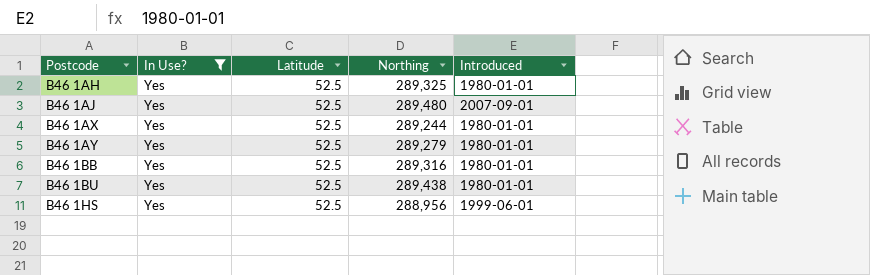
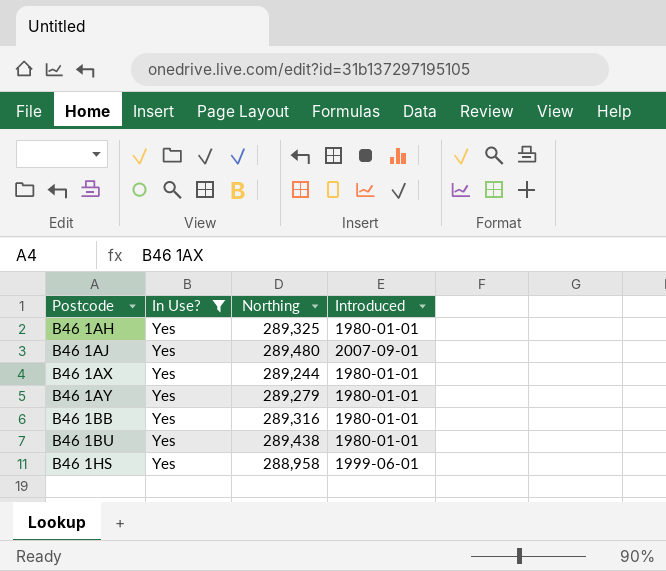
column Latitude | position: 3 -> none
B46 1HS | Northing: 288,956 -> 288,958

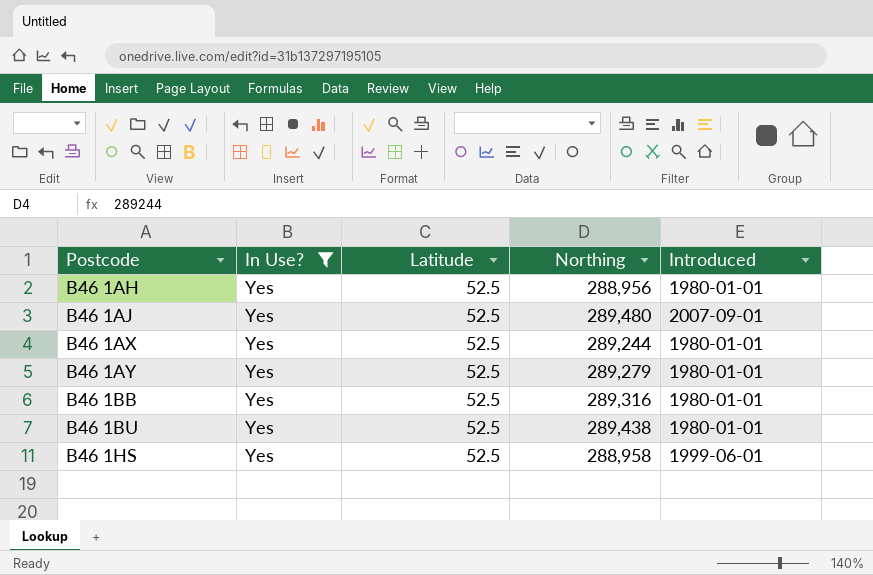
column Latitude | position: none -> 3
B46 1AH | Northing: 289,325 -> 288,956

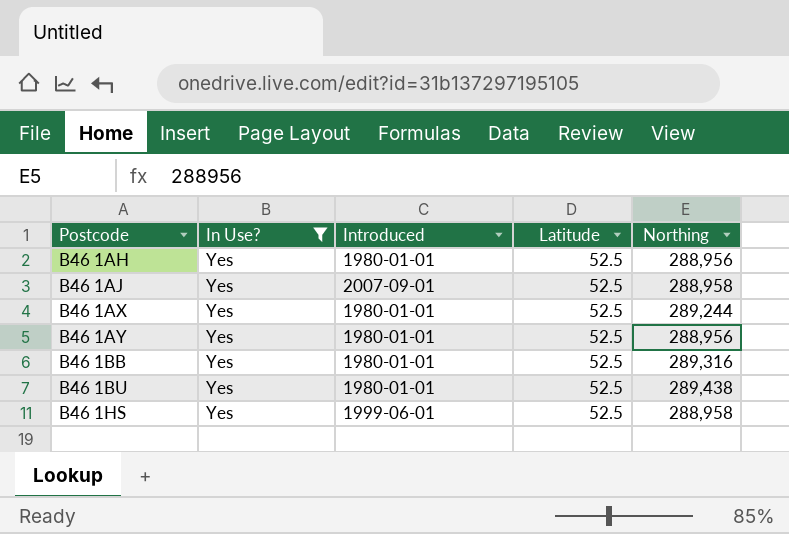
column Introduced | position: 5 -> 3
B46 1AJ | Northing: 289,480 -> 288,958
B46 1AY | Northing: 289,279 -> 288,956

